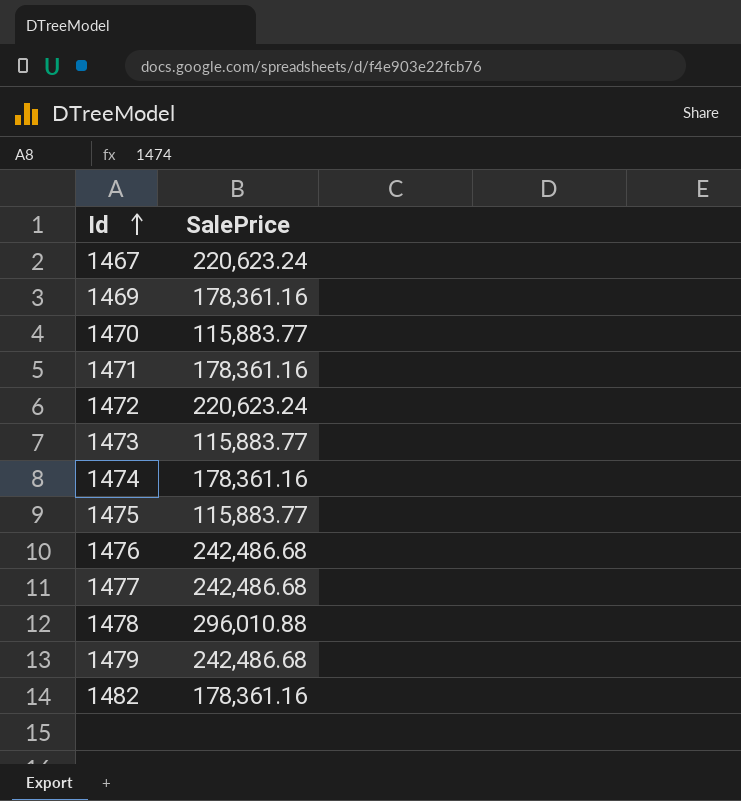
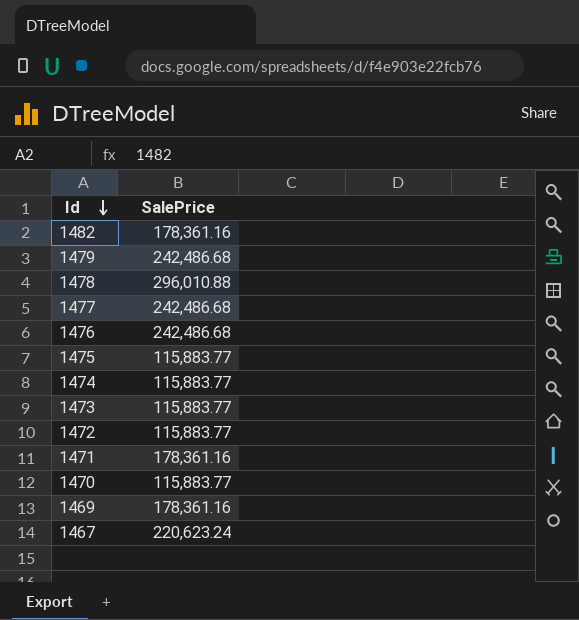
row order: Id ascending -> Id descending
1474 | SalePrice: 178,361.16 -> 115,883.77
1472 | SalePrice: 220,623.24 -> 115,883.77

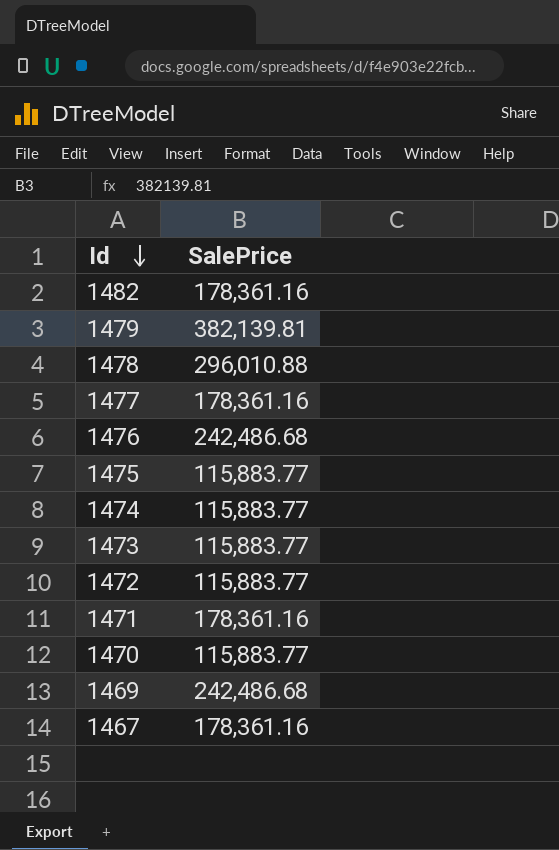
1479 | SalePrice: 242,486.68 -> 382,139.81
1477 | SalePrice: 242,486.68 -> 178,361.16
1469 | SalePrice: 178,361.16 -> 242,486.68
1467 | SalePrice: 220,623.24 -> 178,361.16

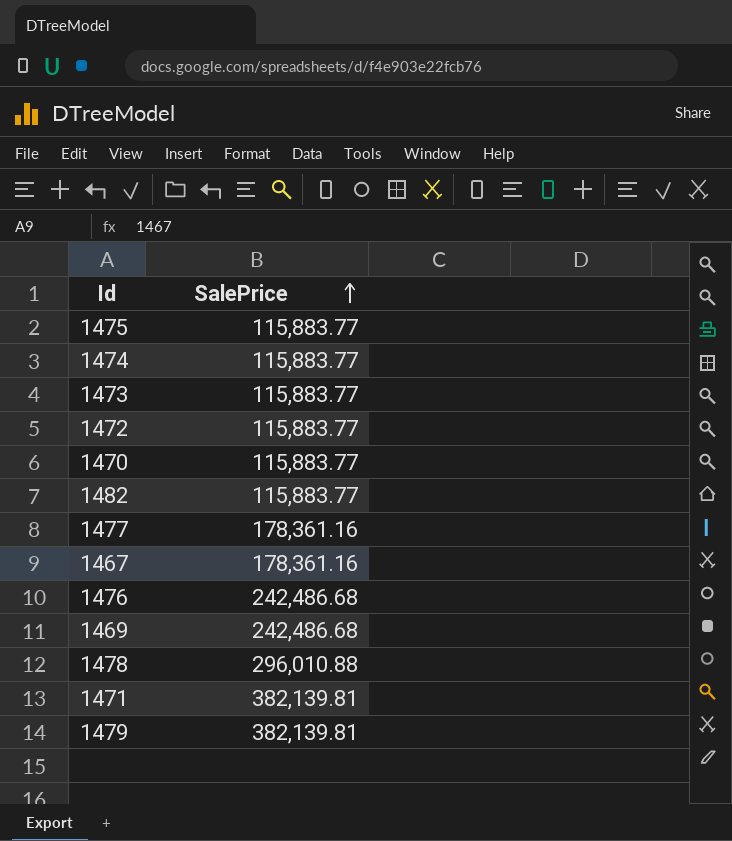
row order: Id descending -> SalePrice ascending
1482 | SalePrice: 178,361.16 -> 115,883.77
1471 | SalePrice: 178,361.16 -> 382,139.81

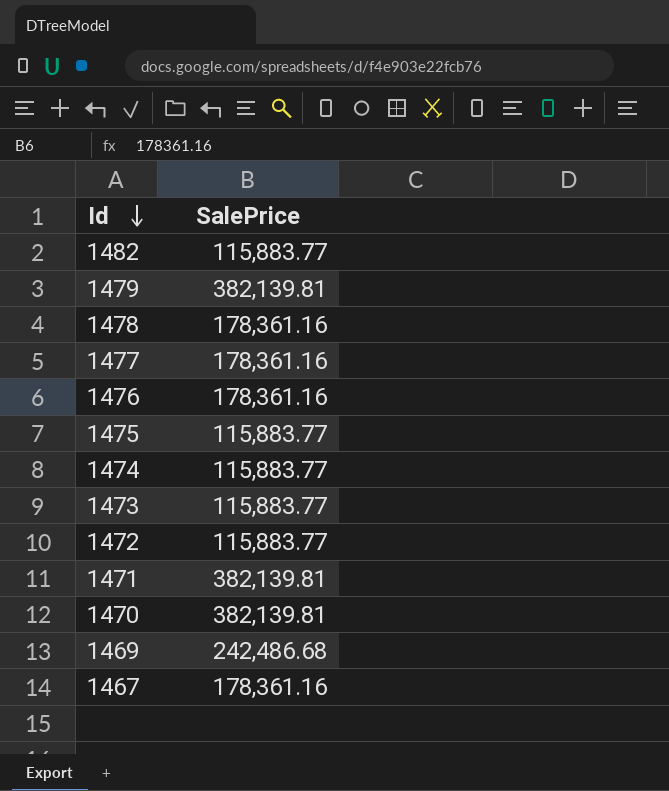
row order: SalePrice ascending -> Id descending
1478 | SalePrice: 296,010.88 -> 178,361.16
1476 | SalePrice: 242,486.68 -> 178,361.16
1470 | SalePrice: 115,883.77 -> 382,139.81

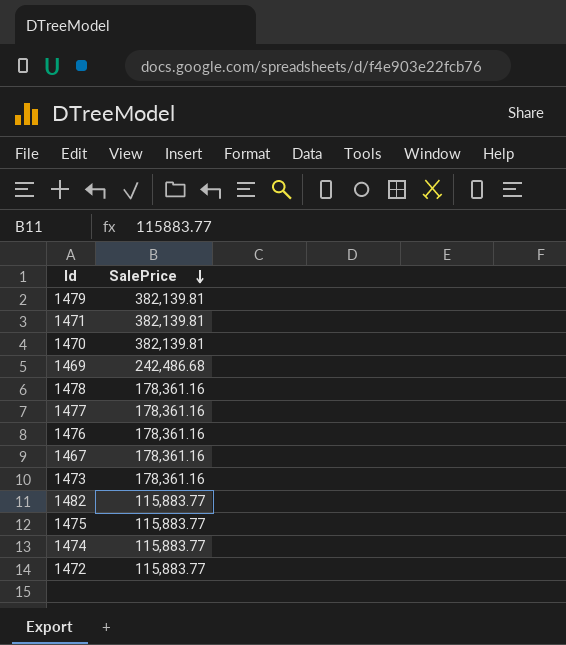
row order: Id descending -> SalePrice descending
1473 | SalePrice: 115,883.77 -> 178,361.16

